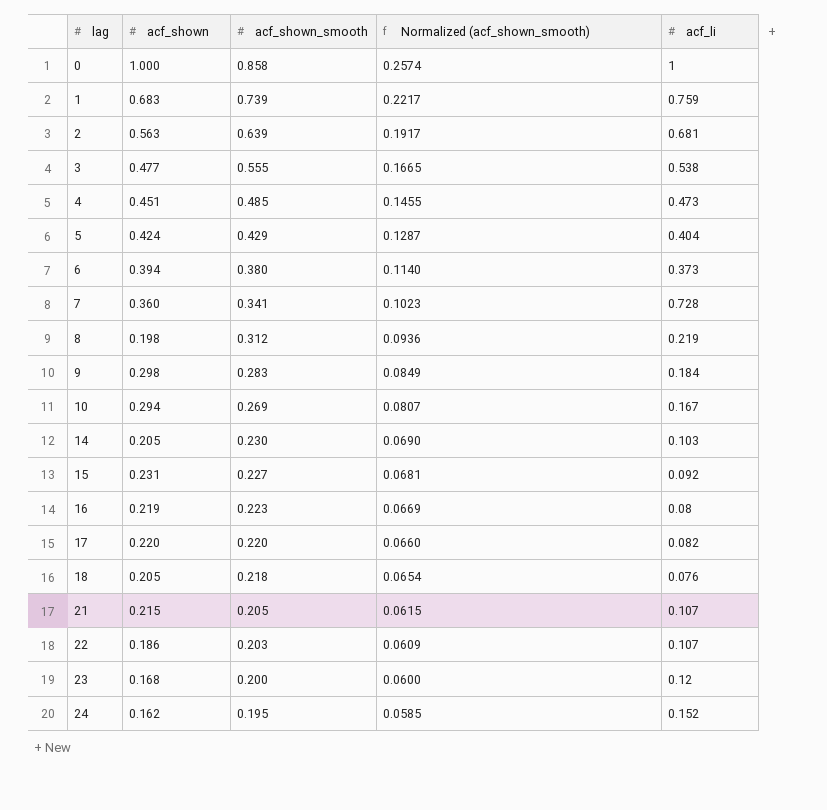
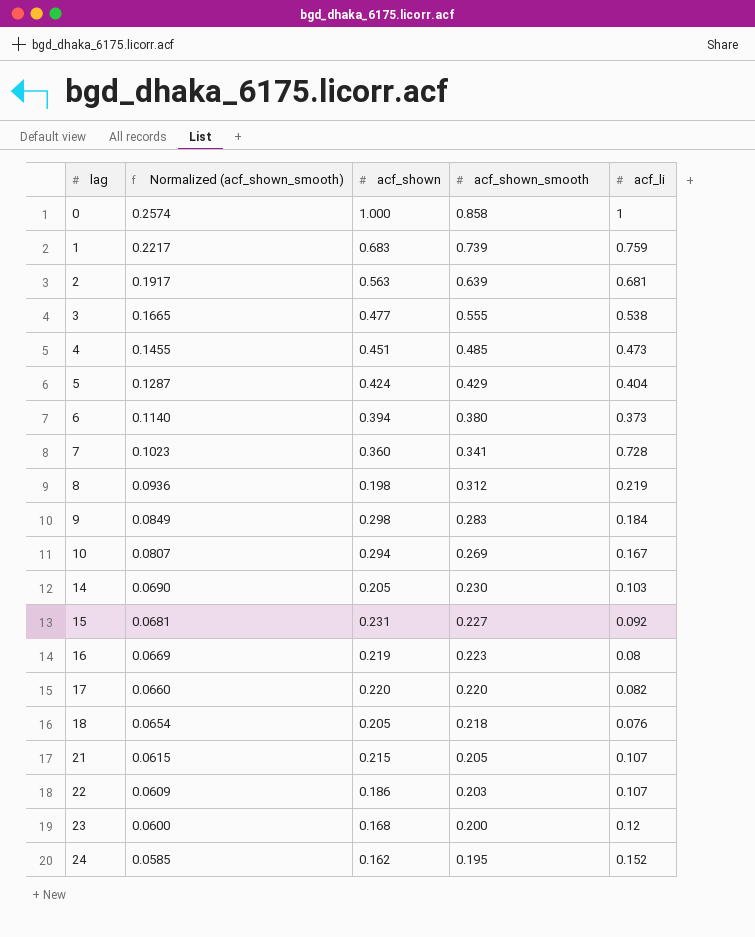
column Normalized (acf_shown_smooth) | position: 4 -> 2

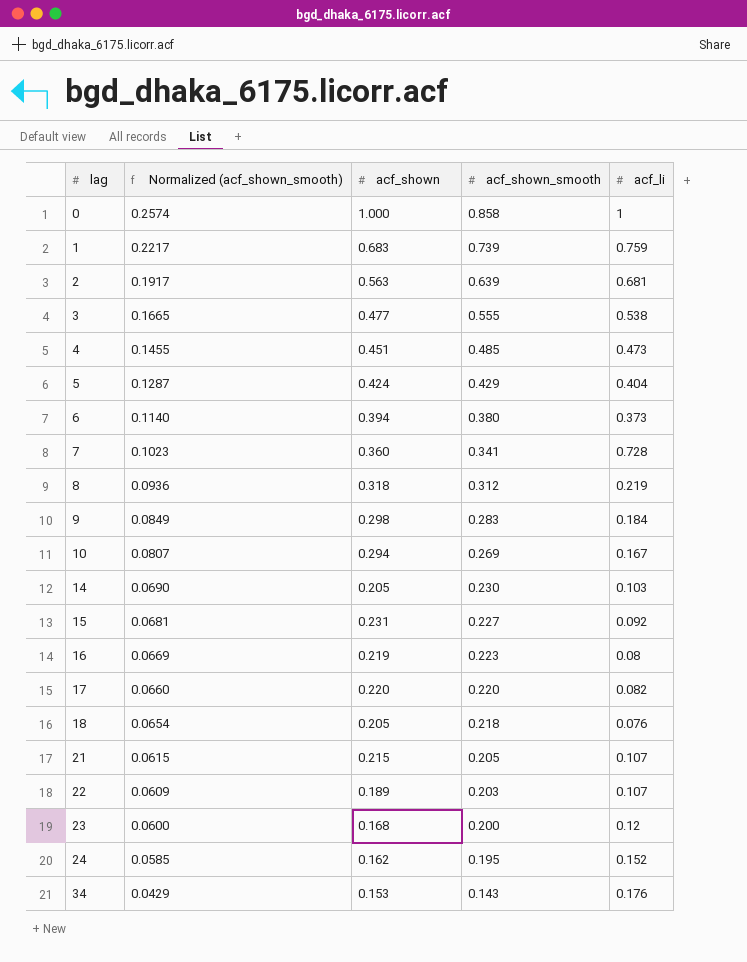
8 | acf_shown: 0.198 -> 0.318
22 | acf_shown: 0.186 -> 0.189
row 34: none -> 0.0429 | 0.153 | 0.143 | 0.176

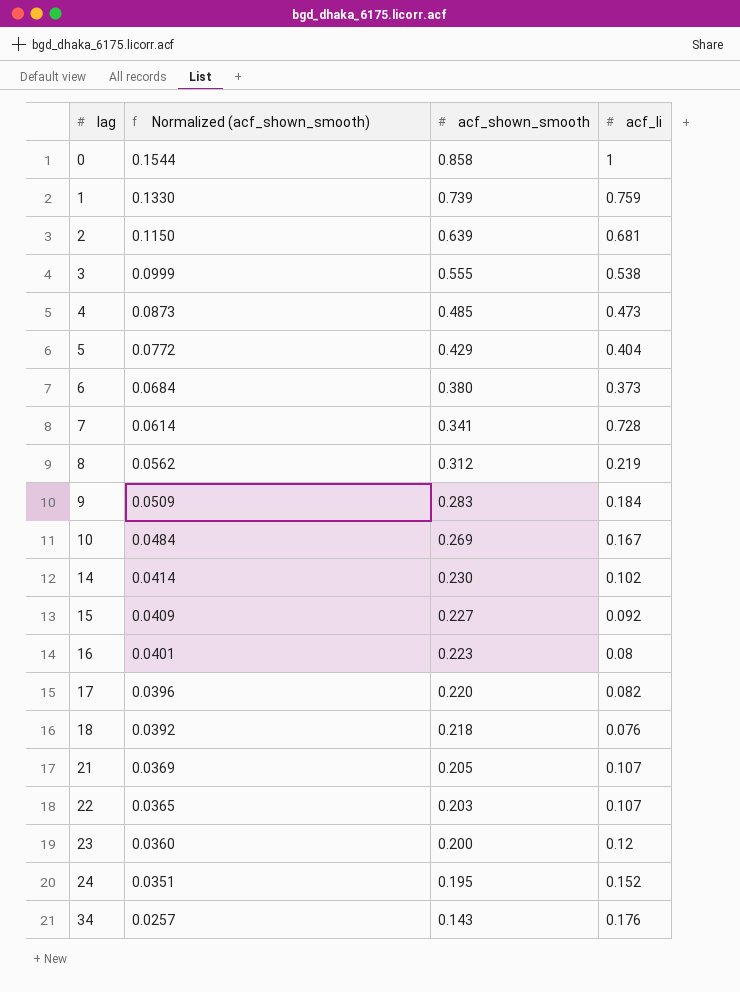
column acf_shown | position: 3 -> none
column Normalized (acf_shown_smooth) | formula: [acf_shown_smooth] * 0.3 -> [acf_shown_smooth] * 0.18
14 | acf_li: 0.103 -> 0.102

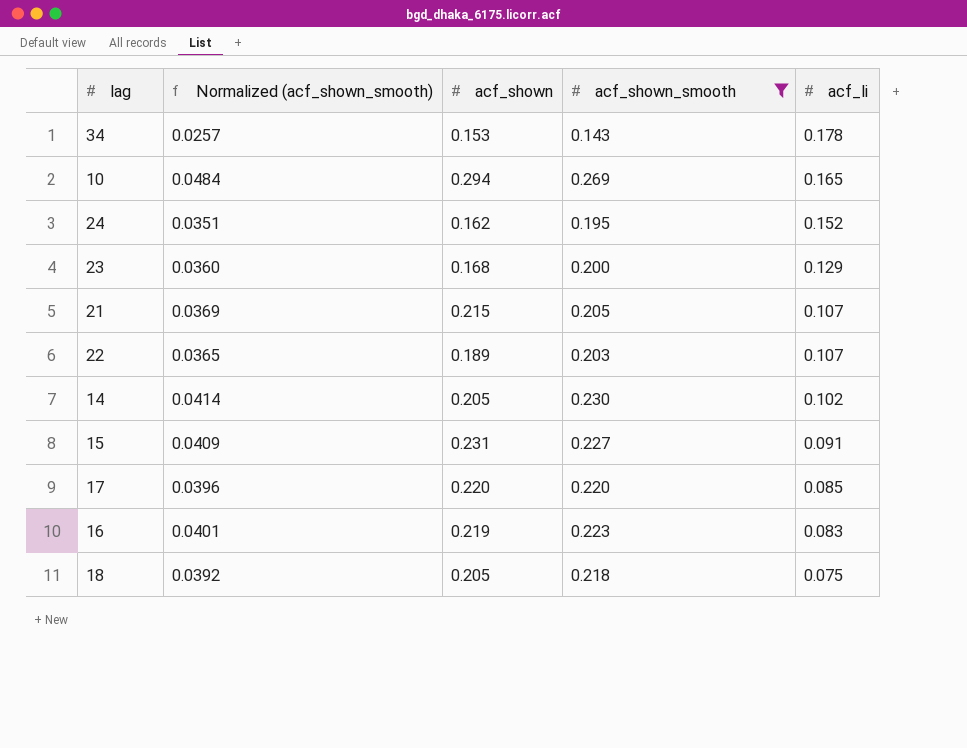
filter: none -> acf_shown_smooth <= 0.269
row order: lag ascending -> acf_li descending
column acf_shown | position: none -> 3
34 | acf_li: 0.176 -> 0.178
10 | acf_li: 0.167 -> 0.165
23 | acf_li: 0.12 -> 0.129
15 | acf_li: 0.092 -> 0.091
17 | acf_li: 0.082 -> 0.085
16 | acf_li: 0.08 -> 0.083
18 | acf_li: 0.076 -> 0.075

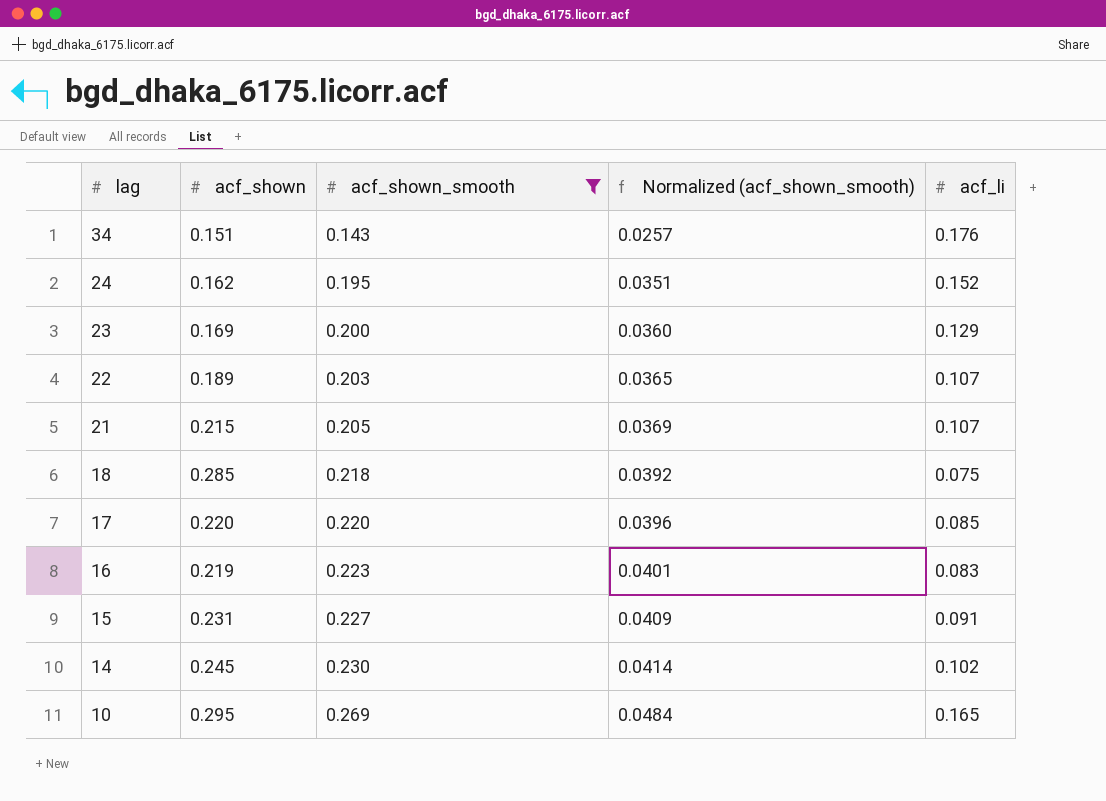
row order: acf_li descending -> lag descending
column Normalized (acf_shown_smooth) | position: 2 -> 4
34 | acf_shown: 0.153 -> 0.151
34 | acf_li: 0.178 -> 0.176
23 | acf_shown: 0.168 -> 0.169
18 | acf_shown: 0.205 -> 0.285
14 | acf_shown: 0.205 -> 0.245
10 | acf_shown: 0.294 -> 0.295

